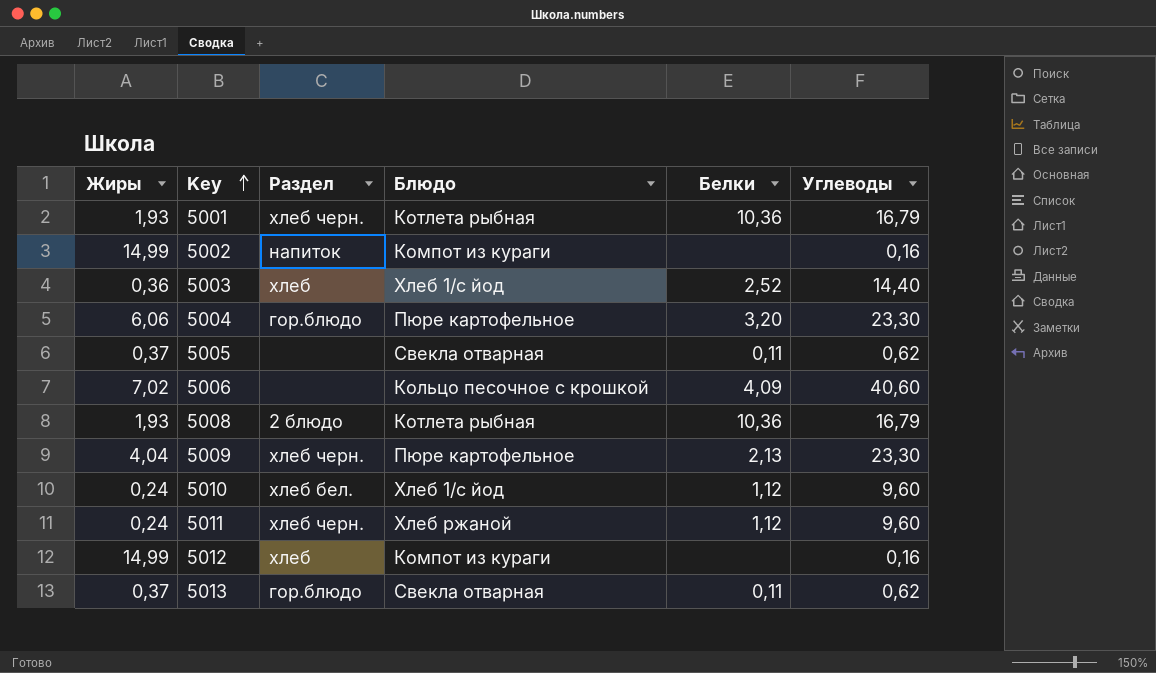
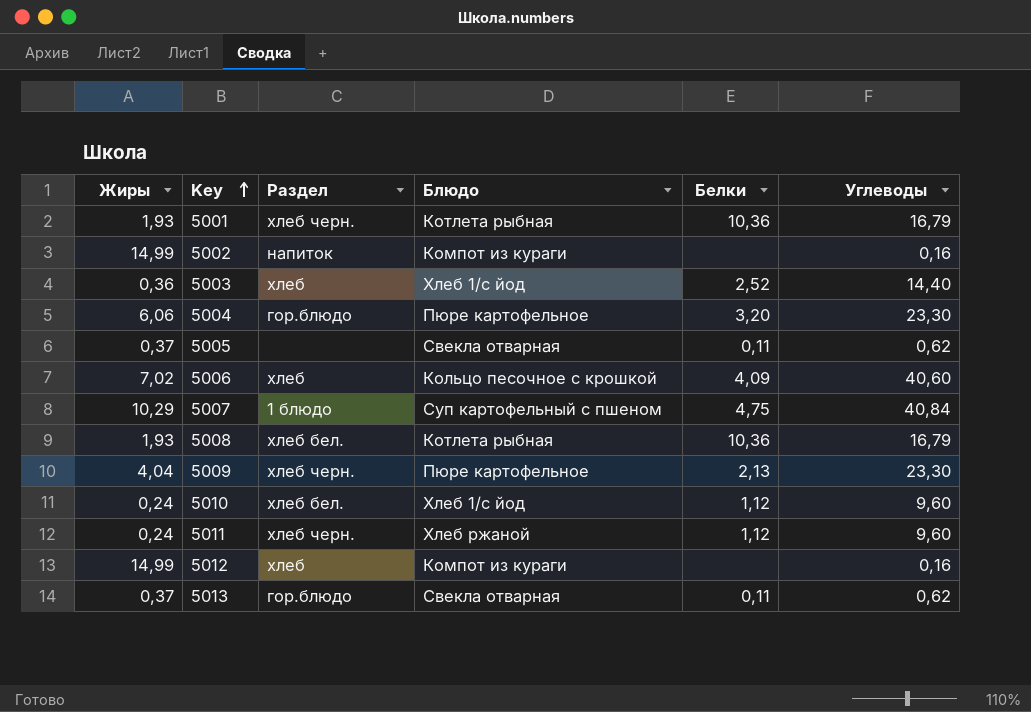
5006 | Раздел: none -> хлеб
row 5007: none -> 10,29 | 1 блюдо | Суп картофельный с пшеном | 4,75 | 40,84
5008 | Раздел: 2 блюдо -> хлеб бел.

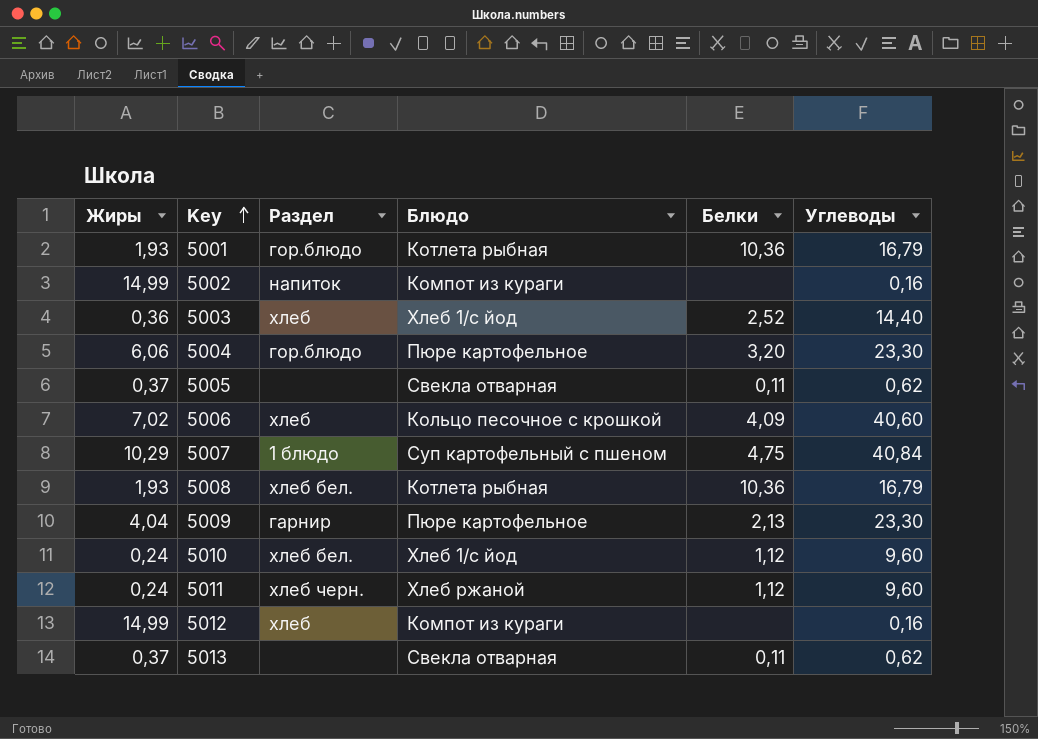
5001 | Раздел: хлеб черн. -> гор.блюдо
5009 | Раздел: хлеб черн. -> гарнир
5013 | Раздел: гор.блюдо -> none

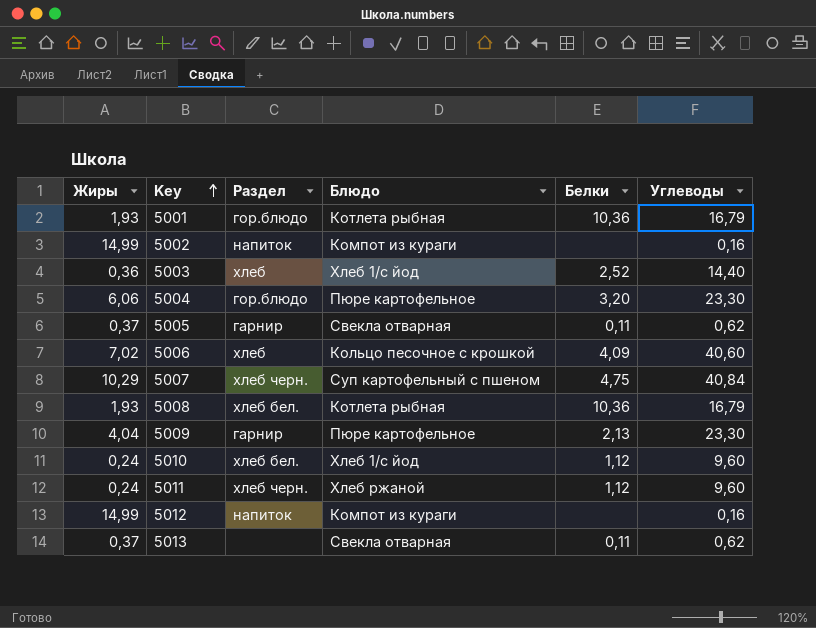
5005 | Раздел: none -> гарнир
5007 | Раздел: 1 блюдо -> хлеб черн.
5012 | Раздел: хлеб -> напиток

